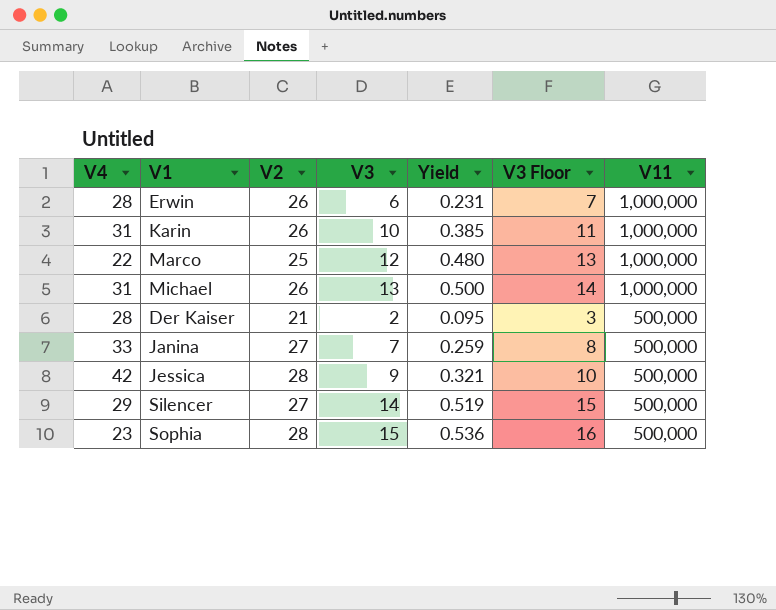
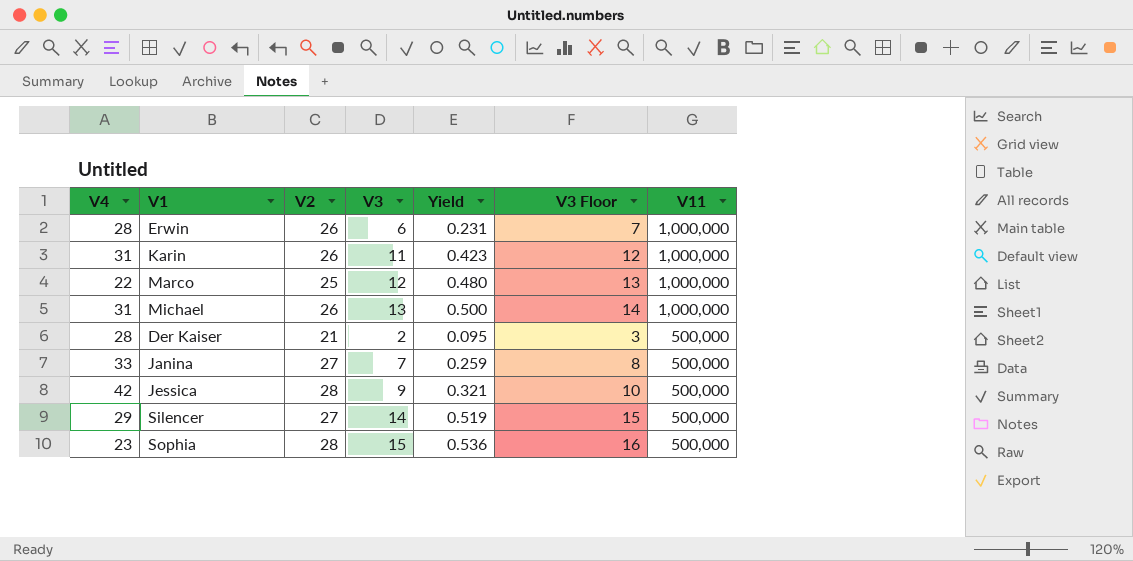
Karin | V3: 10 -> 11
Karin | Yield: 0.385 -> 0.423
Karin | V3 Floor: 11 -> 12

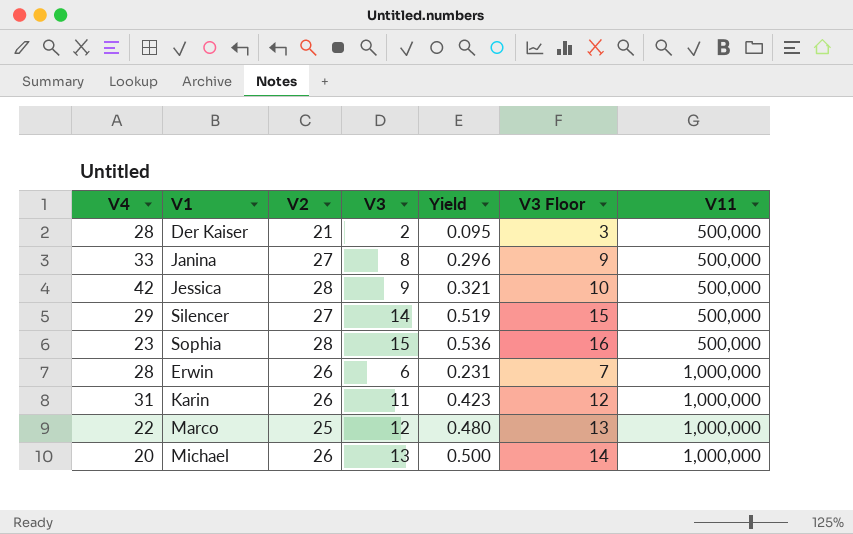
row order: V11 descending -> V11 ascending
Janina | V3: 7 -> 8
Janina | Yield: 0.259 -> 0.296
Janina | V3 Floor: 8 -> 9
Michael | V4: 31 -> 20

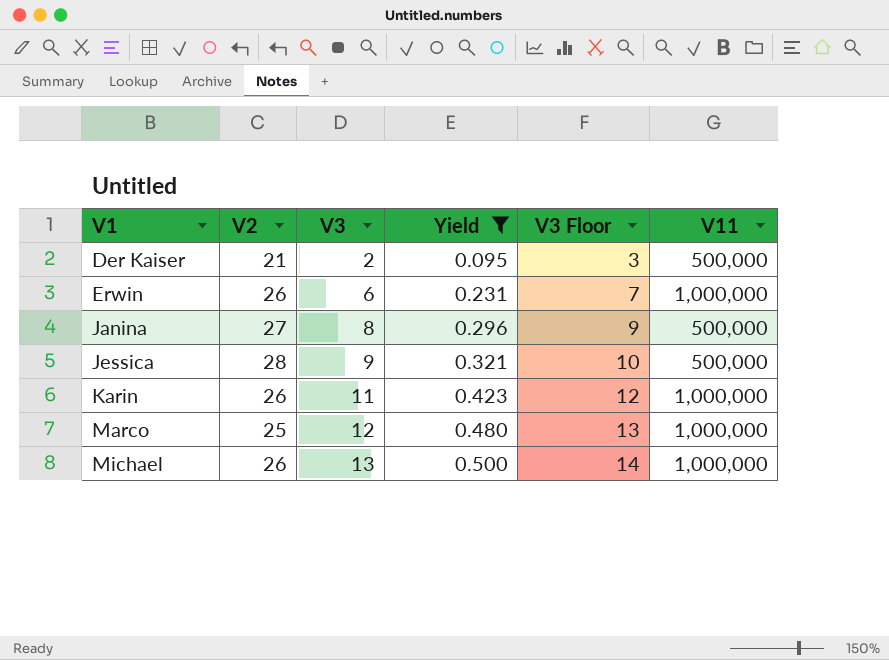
filter: none -> Yield <= 0.500
row order: V11 ascending -> V1 ascending
column V4 | position: 1 -> none

